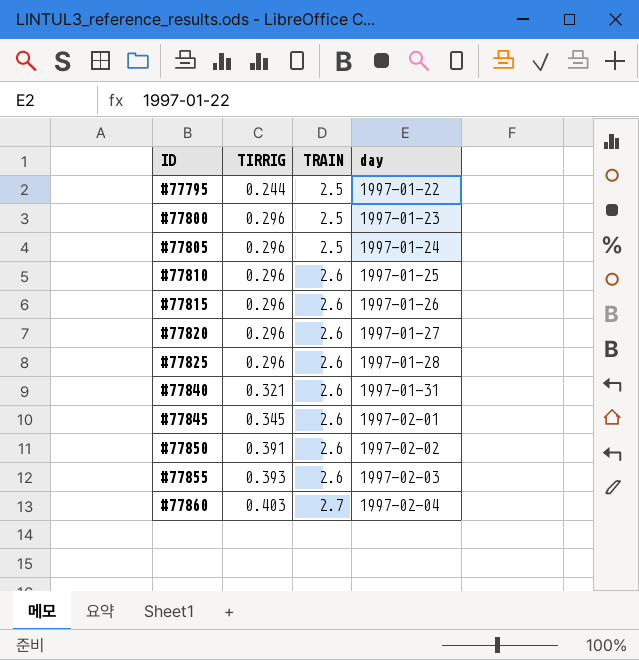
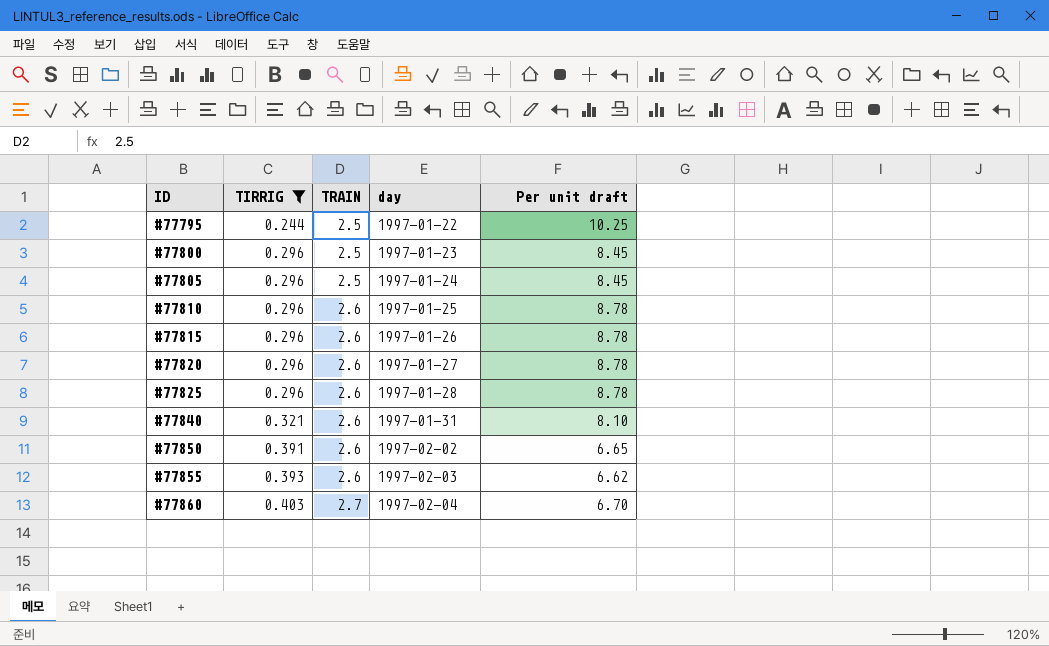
filter: none -> TIRRIG != 0.345
column Per unit draft | formula: none -> [TRAIN] / [TIRRIG]

